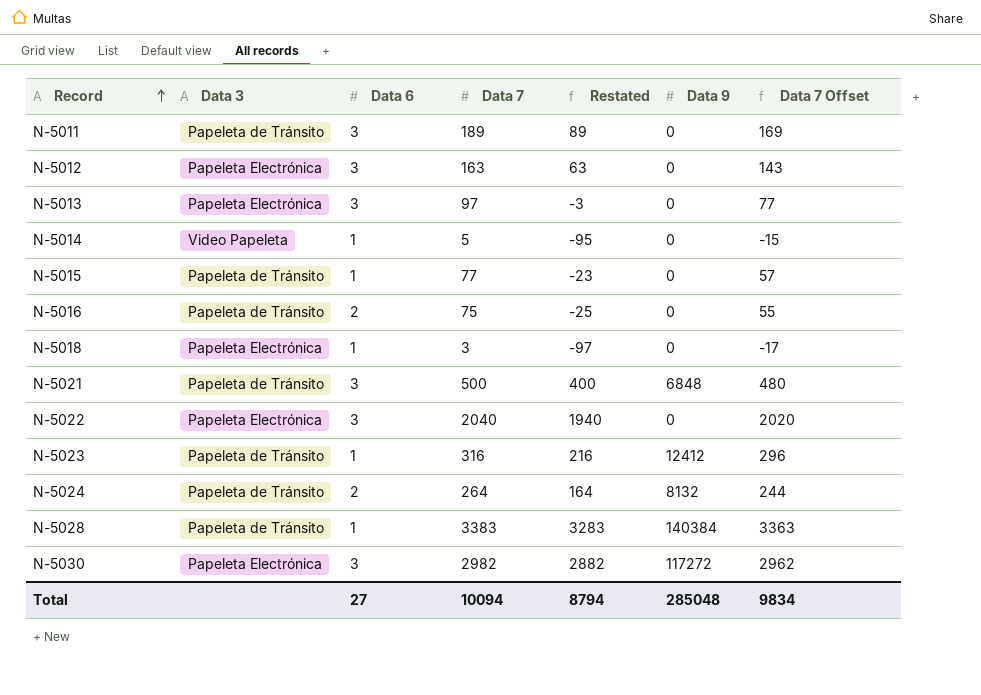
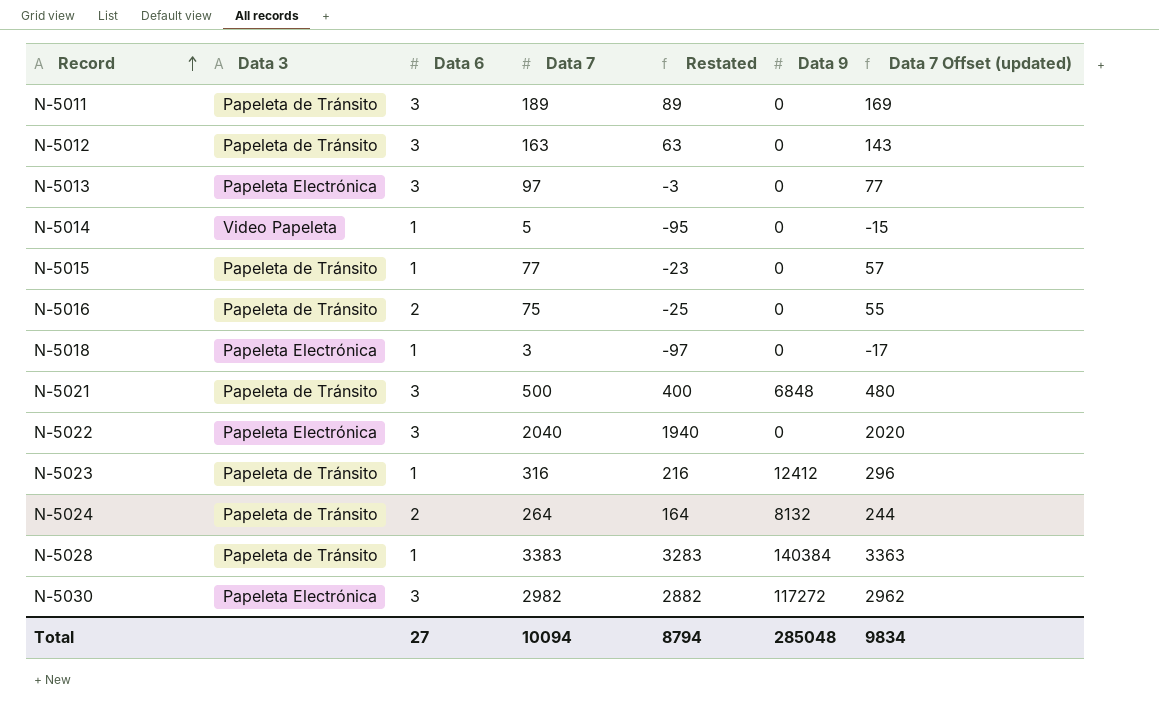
column name: Data 7 Offset -> Data 7 Offset (updated)
N-5012 | Data 3: Papeleta Electrónica -> Papeleta de Tránsito

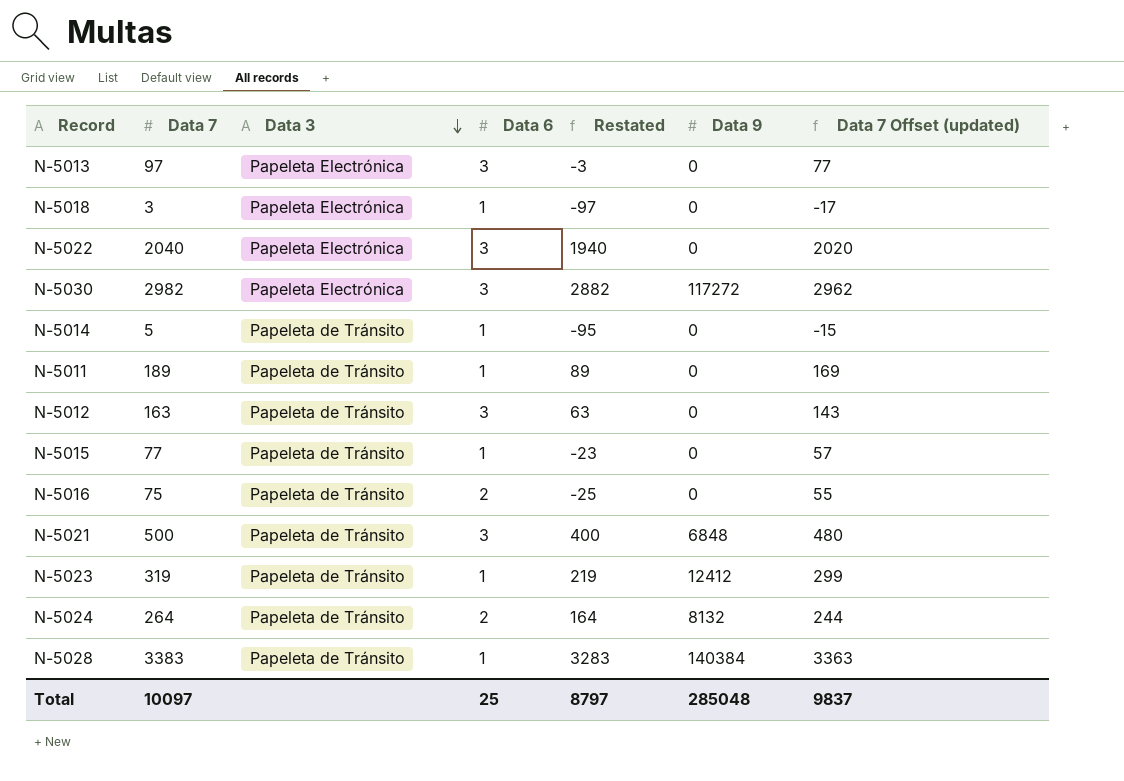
row order: Record ascending -> Data 3 descending
column Data 7 | position: 4 -> 2
N-5014 | Data 3: Video Papeleta -> Papeleta de Tránsito
N-5011 | Data 6: 3 -> 1
N-5023 | Data 7: 316 -> 319
N-5023 | Restated: 216 -> 219
N-5023 | Data 7 Offset (updated): 296 -> 299
Total | Data 7: 10094 -> 10097
Total | Data 6: 27 -> 25
Total | Restated: 8794 -> 8797
Total | Data 7 Offset (updated): 9834 -> 9837

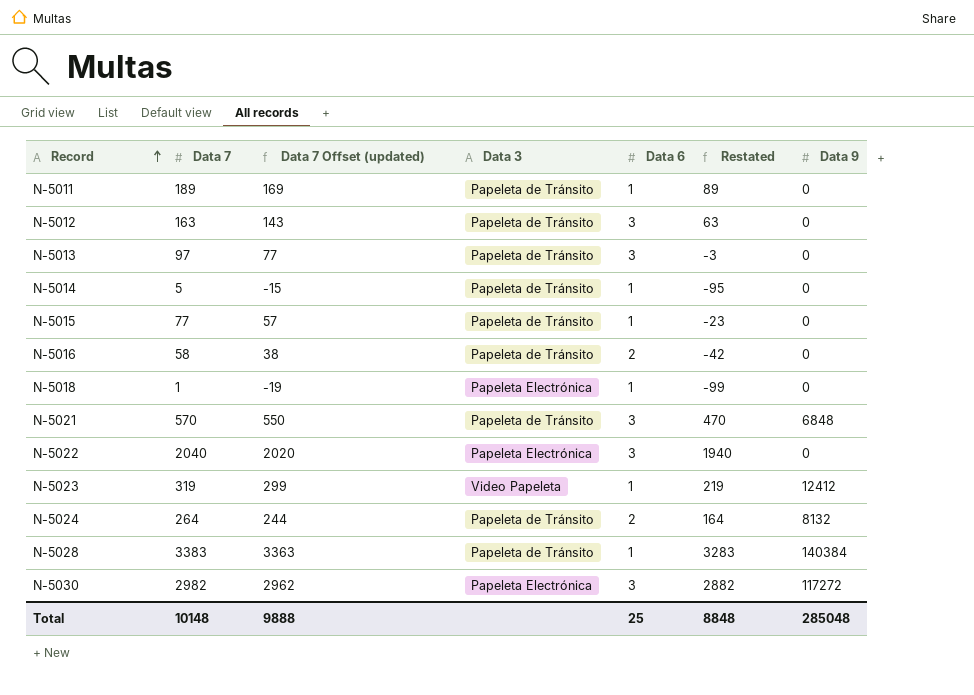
row order: Data 3 descending -> Record ascending
column Data 7 Offset (updated) | position: 7 -> 3
N-5013 | Data 3: Papeleta Electrónica -> Papeleta de Tránsito
N-5016 | Data 7: 75 -> 58
N-5016 | Data 7 Offset (updated): 55 -> 38
N-5016 | Restated: -25 -> -42
N-5018 | Data 7: 3 -> 1
N-5018 | Data 7 Offset (updated): -17 -> -19
N-5018 | Restated: -97 -> -99
N-5021 | Data 7: 500 -> 570
N-5021 | Data 7 Offset (updated): 480 -> 550
N-5021 | Restated: 400 -> 470
N-5023 | Data 3: Papeleta de Tránsito -> Video Papeleta
Total | Data 7: 10097 -> 10148
Total | Data 7 Offset (updated): 9837 -> 9888
Total | Restated: 8797 -> 8848

